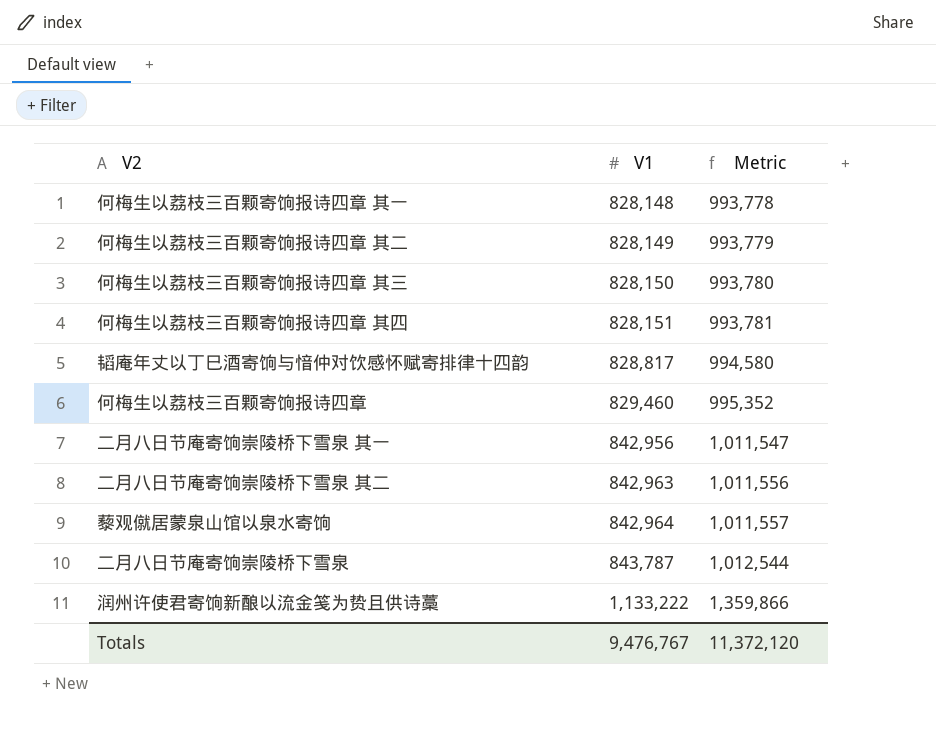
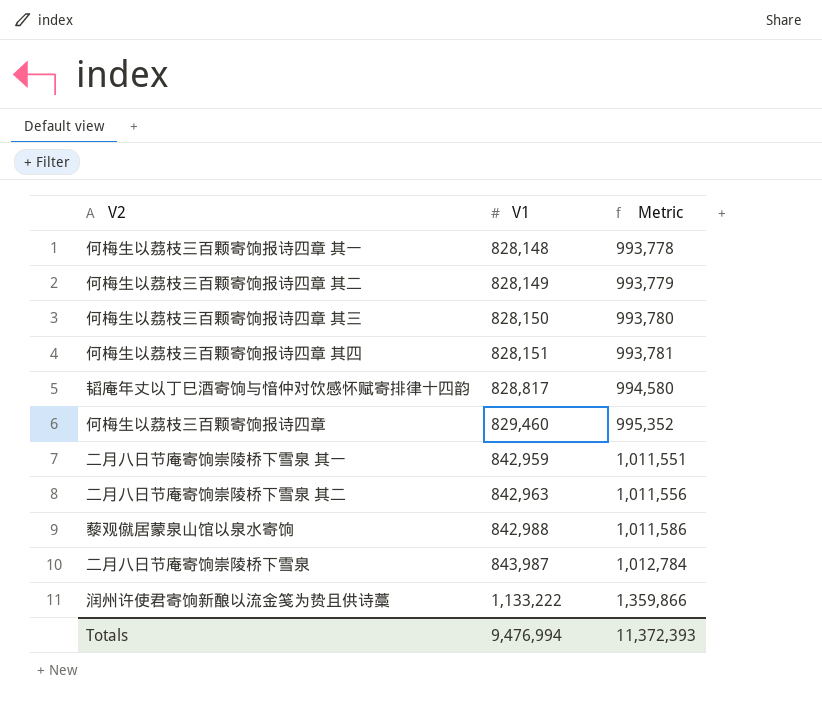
二月八日节庵寄饷崇陵桥下雪泉 其一 | V1: 842,956 -> 842,959
二月八日节庵寄饷崇陵桥下雪泉 其一 | Metric: 1,011,547 -> 1,011,551
藜观僦居蒙泉山馆以泉水寄饷 | V1: 842,964 -> 842,988
藜观僦居蒙泉山馆以泉水寄饷 | Metric: 1,011,557 -> 1,011,586
二月八日节庵寄饷崇陵桥下雪泉 | V1: 843,787 -> 843,987
二月八日节庵寄饷崇陵桥下雪泉 | Metric: 1,012,544 -> 1,012,784
Totals | V1: 9,476,767 -> 9,476,994
Totals | Metric: 11,372,120 -> 11,372,393

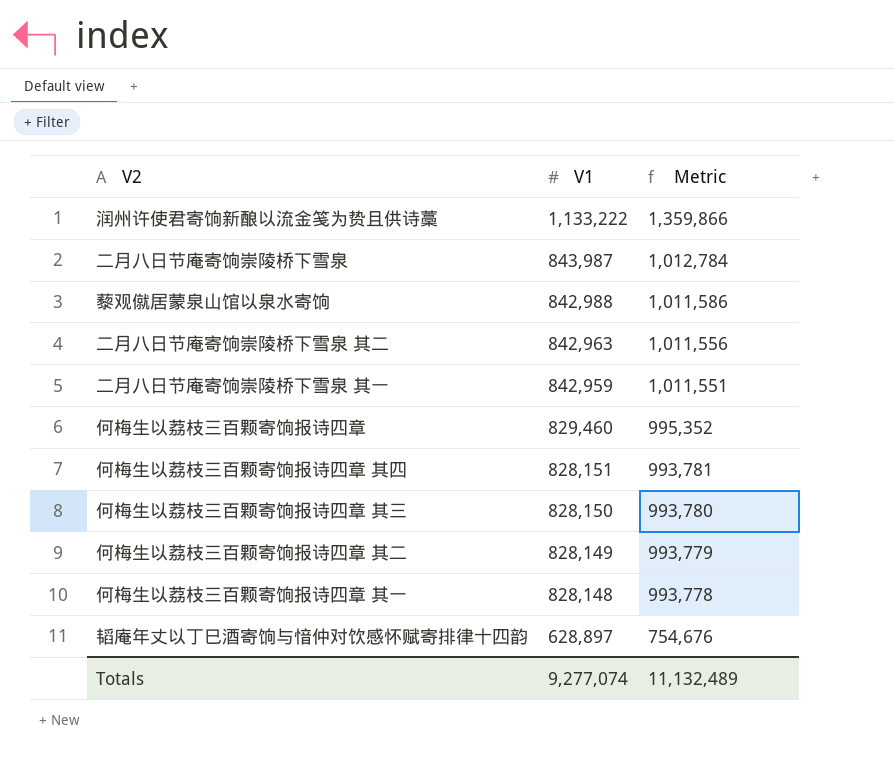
row order: V1 ascending -> V1 descending
韬庵年丈以丁巳酒寄饷与愔仲对饮感怀赋寄排律十四韵 | V1: 828,817 -> 628,897
韬庵年丈以丁巳酒寄饷与愔仲对饮感怀赋寄排律十四韵 | Metric: 994,580 -> 754,676
Totals | V1: 9,476,994 -> 9,277,074
Totals | Metric: 11,372,393 -> 11,132,489

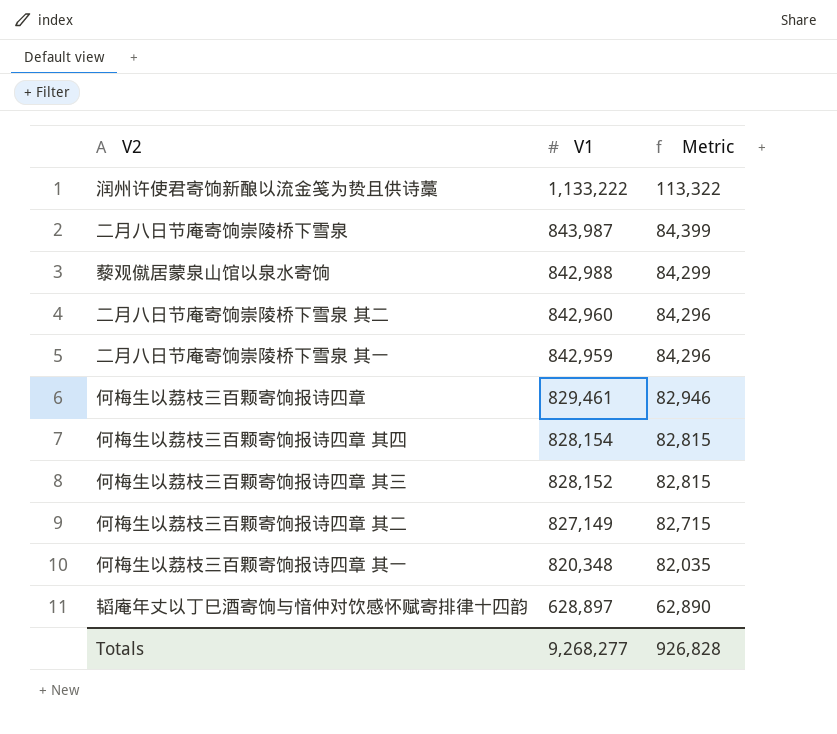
column Metric | formula: [V1] * 1.2 -> [V1] * 0.1
二月八日节庵寄饷崇陵桥下雪泉 其二 | V1: 842,963 -> 842,960
何梅生以荔枝三百颗寄饷报诗四章 | V1: 829,460 -> 829,461
何梅生以荔枝三百颗寄饷报诗四章 其四 | V1: 828,151 -> 828,154
何梅生以荔枝三百颗寄饷报诗四章 其三 | V1: 828,150 -> 828,152
何梅生以荔枝三百颗寄饷报诗四章 其二 | V1: 828,149 -> 827,149
何梅生以荔枝三百颗寄饷报诗四章 其一 | V1: 828,148 -> 820,348
Totals | V1: 9,277,074 -> 9,268,277
Totals | Metric: 11,132,489 -> 926,828

